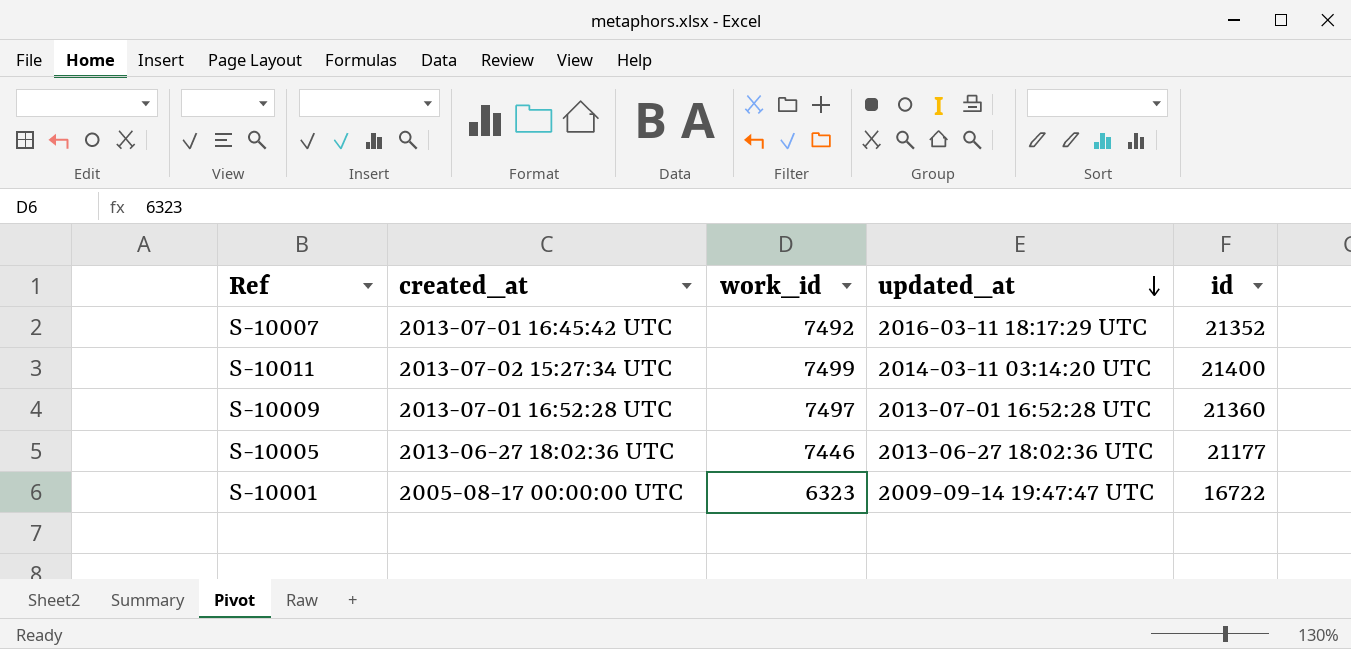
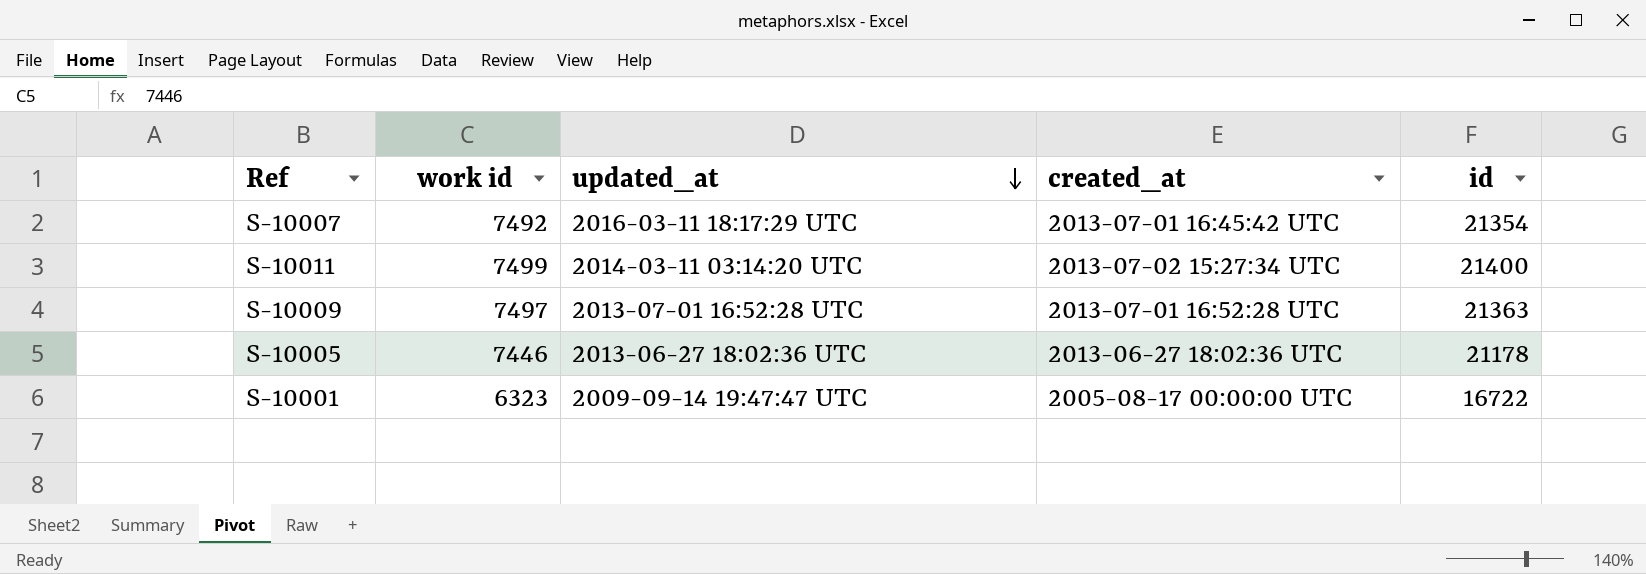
column name: work_id -> work id
column created_at | position: 2 -> 4
S-10007 | id: 21352 -> 21354
S-10009 | id: 21360 -> 21363
S-10005 | id: 21177 -> 21178

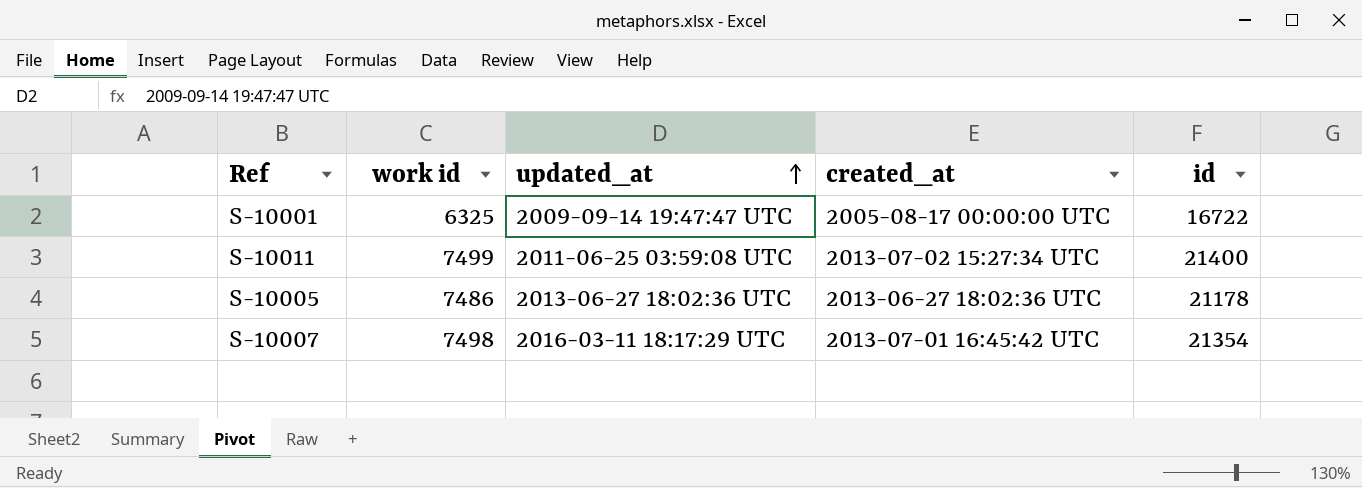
row order: updated_at descending -> updated_at ascending
row S-10009: 7497 | 2013-07-01 16:52:28 UTC | 2013-07-01 16:52:28 UTC | 21363 -> none
S-10001 | work id: 6323 -> 6325
S-10011 | updated_at: 2014-03-11 03:14:20 UTC -> 2011-06-25 03:59:08 UTC
S-10005 | work id: 7446 -> 7486
S-10007 | work id: 7492 -> 7498

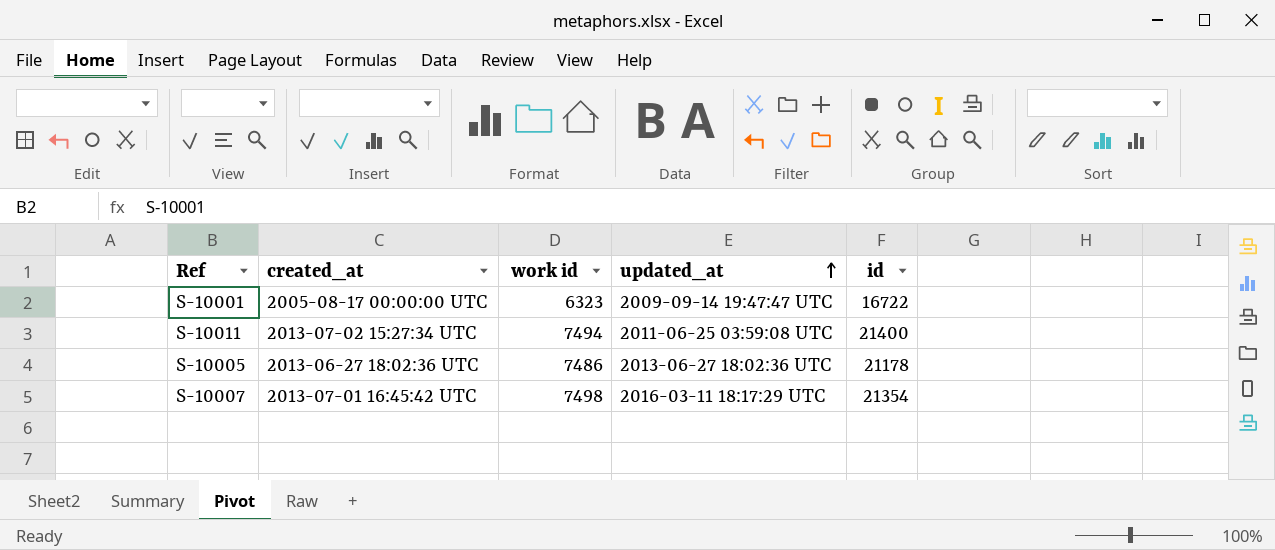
column created_at | position: 4 -> 2
S-10001 | work id: 6325 -> 6323
S-10011 | work id: 7499 -> 7494

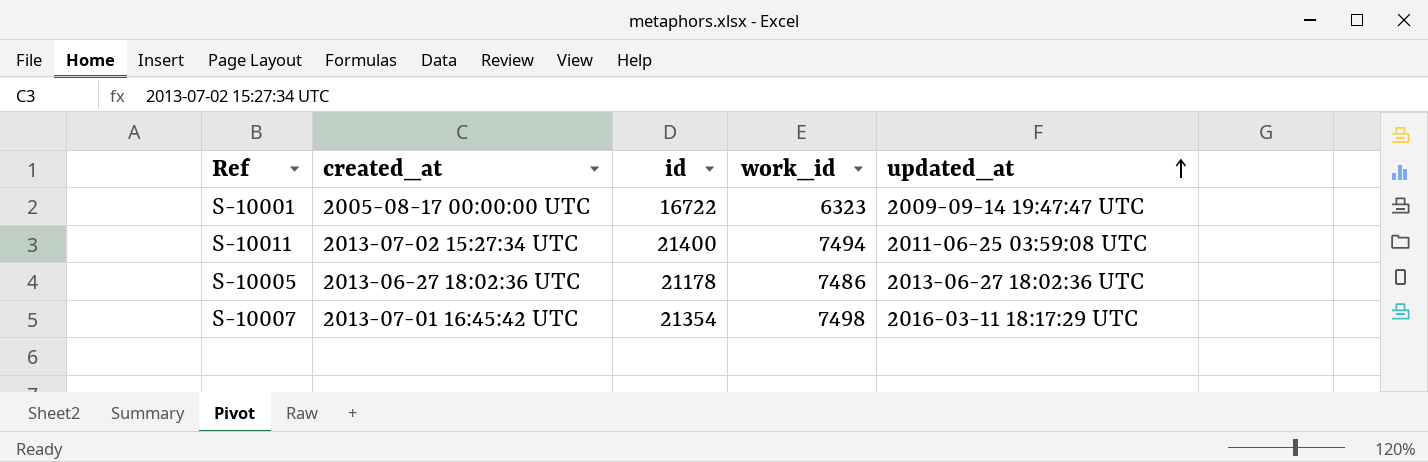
column id | position: 5 -> 3
column name: work id -> work_id

